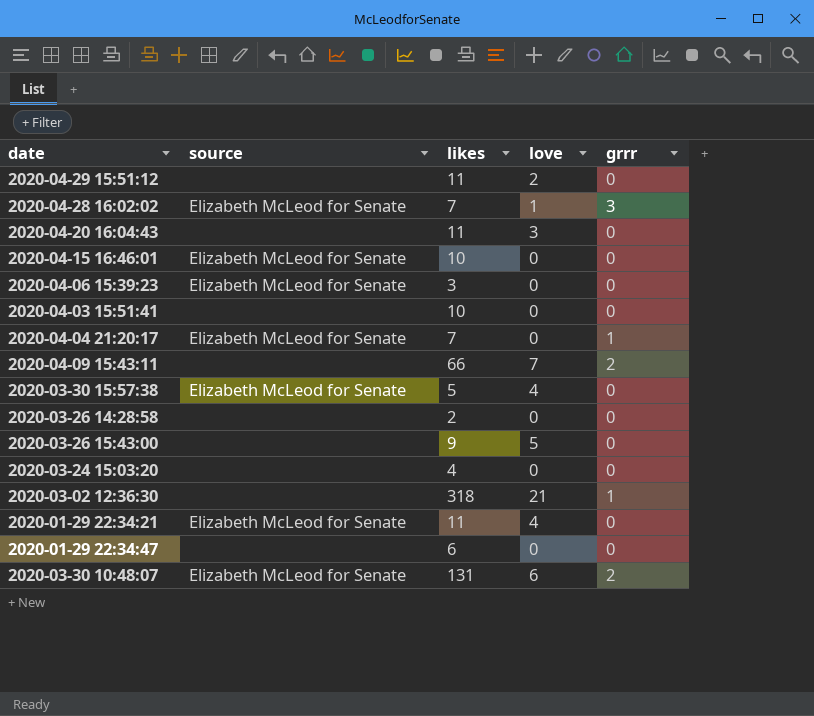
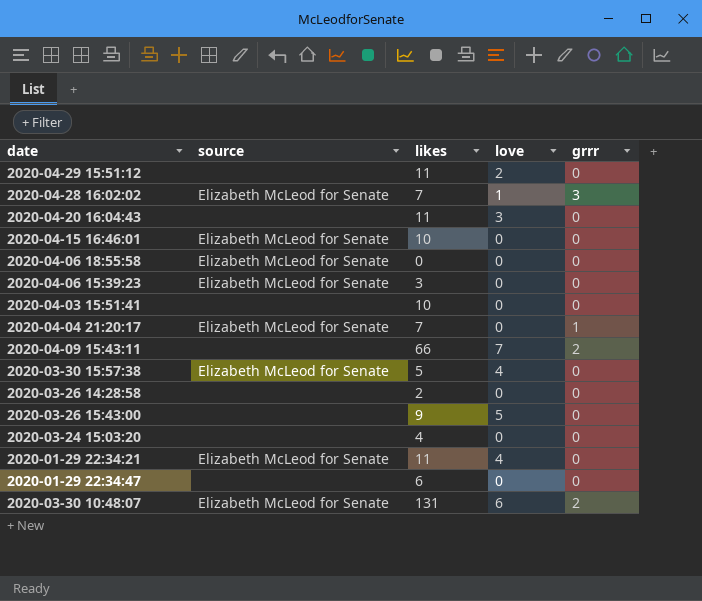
row 2020-03-02 12:36:30: none | 318 | 21 | 1 -> none
row 2020-04-06 18:55:58: none -> Elizabeth McLeod for Senate | 0 | 0 | 0

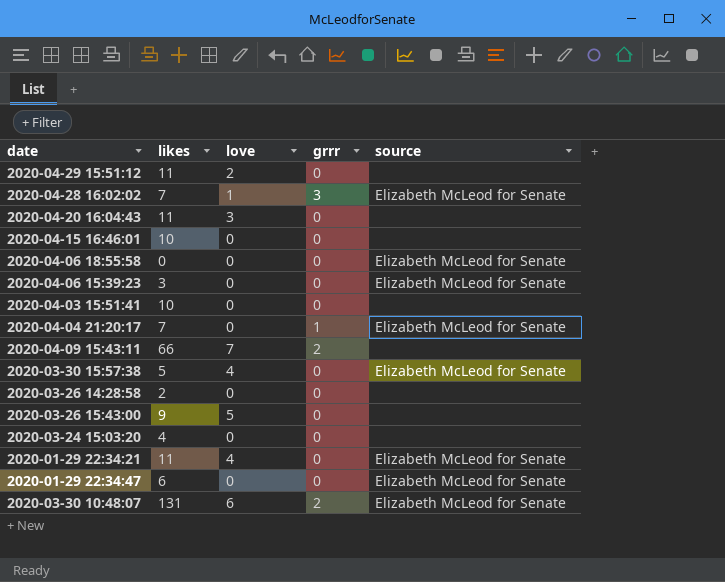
column source | position: 2 -> 5
2020-04-15 16:46:01 | source: Elizabeth McLeod for Senate -> none
2020-01-29 22:34:47 | source: none -> Elizabeth McLeod for Senate

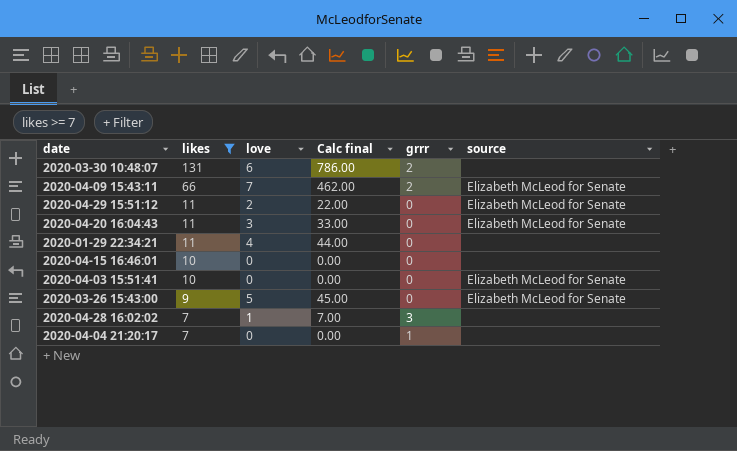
filter: none -> likes >= 7
row order: none -> likes descending
column Calc final | formula: none -> [likes] * [love]
2020-03-30 10:48:07 | source: Elizabeth McLeod for Senate -> none
2020-04-09 15:43:11 | source: none -> Elizabeth McLeod for Senate
2020-04-29 15:51:12 | source: none -> Elizabeth McLeod for Senate
2020-04-20 16:04:43 | source: none -> Elizabeth McLeod for Senate
2020-01-29 22:34:21 | source: Elizabeth McLeod for Senate -> none
2020-04-03 15:51:41 | source: none -> Elizabeth McLeod for Senate
2020-03-26 15:43:00 | source: none -> Elizabeth McLeod for Senate
2020-04-28 16:02:02 | source: Elizabeth McLeod for Senate -> none
2020-04-04 21:20:17 | source: Elizabeth McLeod for Senate -> none

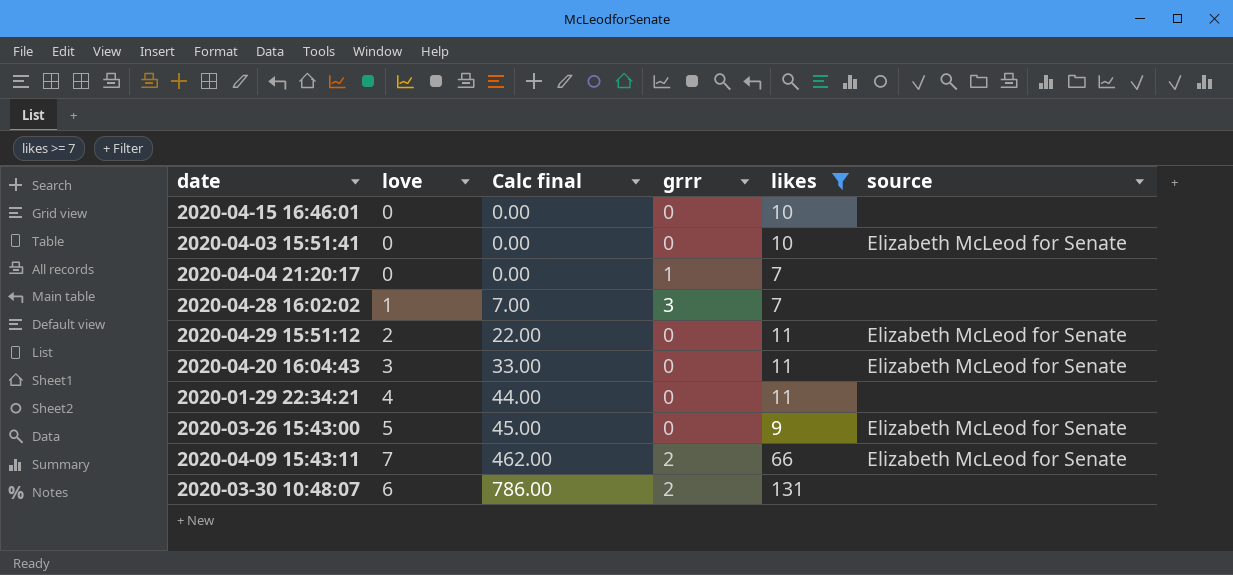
row order: likes descending -> Calc final ascending
column likes | position: 2 -> 5

